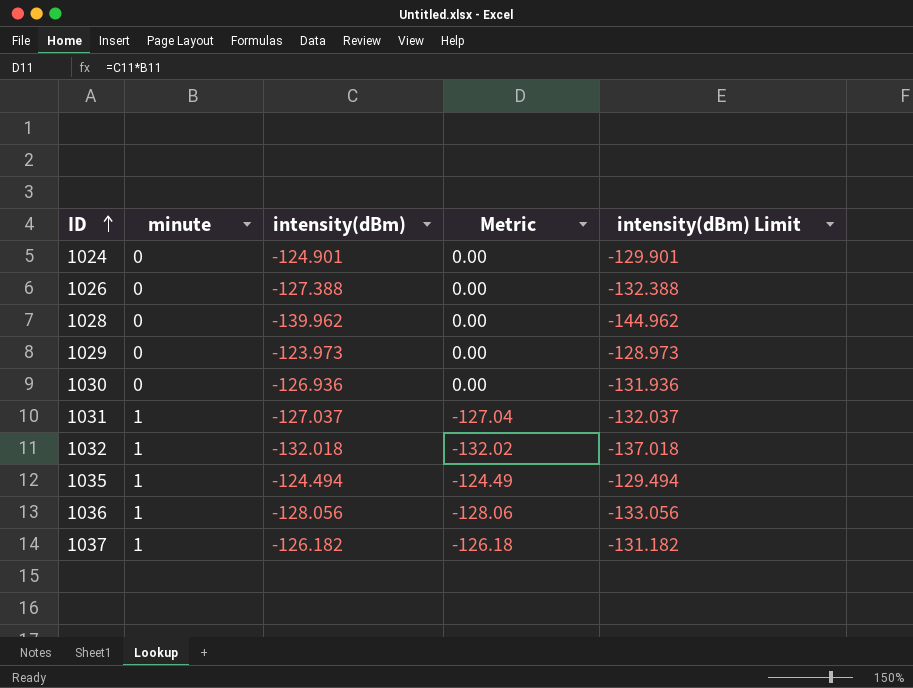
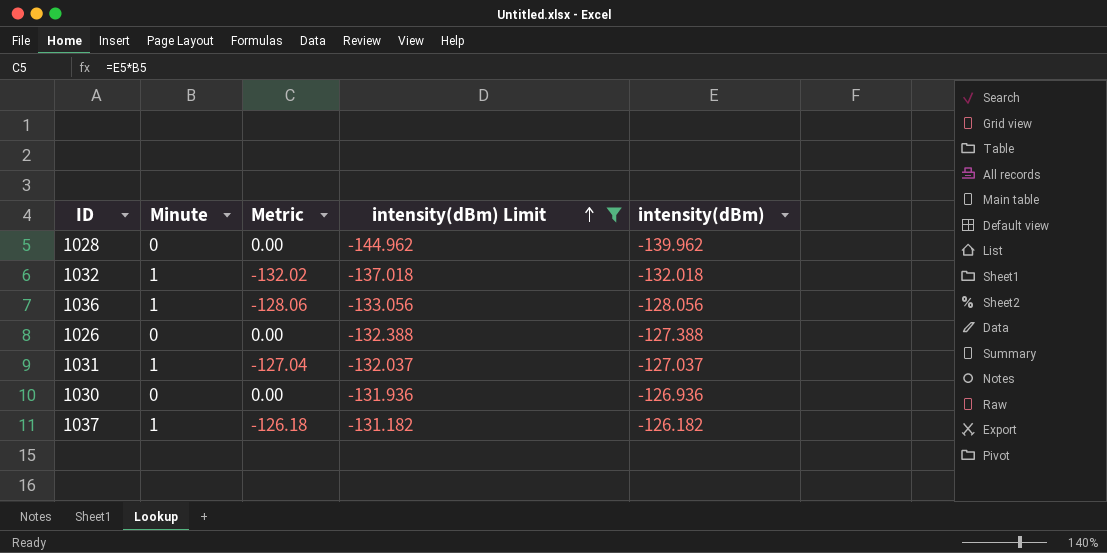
filter: none -> intensity(dBm) Limit <= -131.182
row order: ID ascending -> intensity(dBm) Limit ascending
column name: minute -> Minute
column intensity(dBm) | position: 3 -> 5

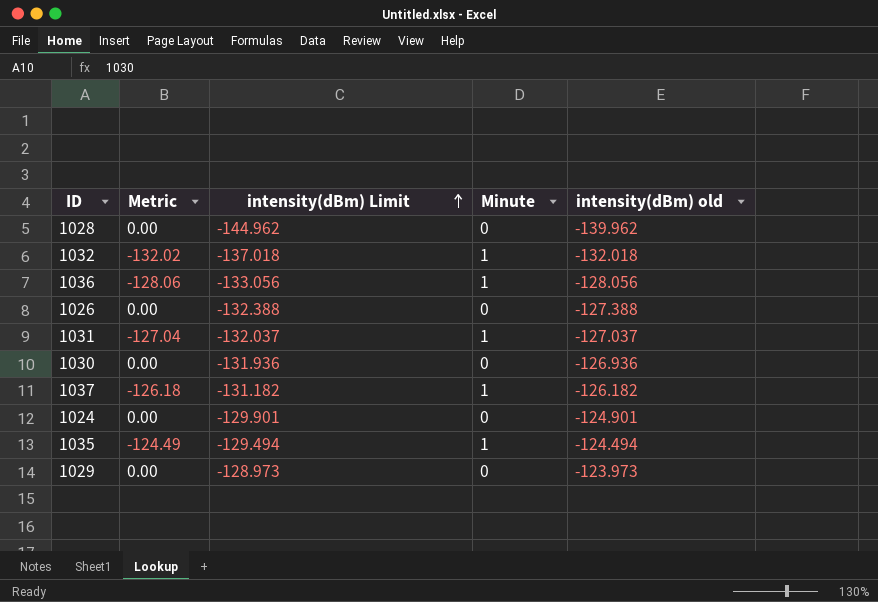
filter: intensity(dBm) Limit <= -131.182 -> none
column Minute | position: 2 -> 4
column name: intensity(dBm) -> intensity(dBm) old

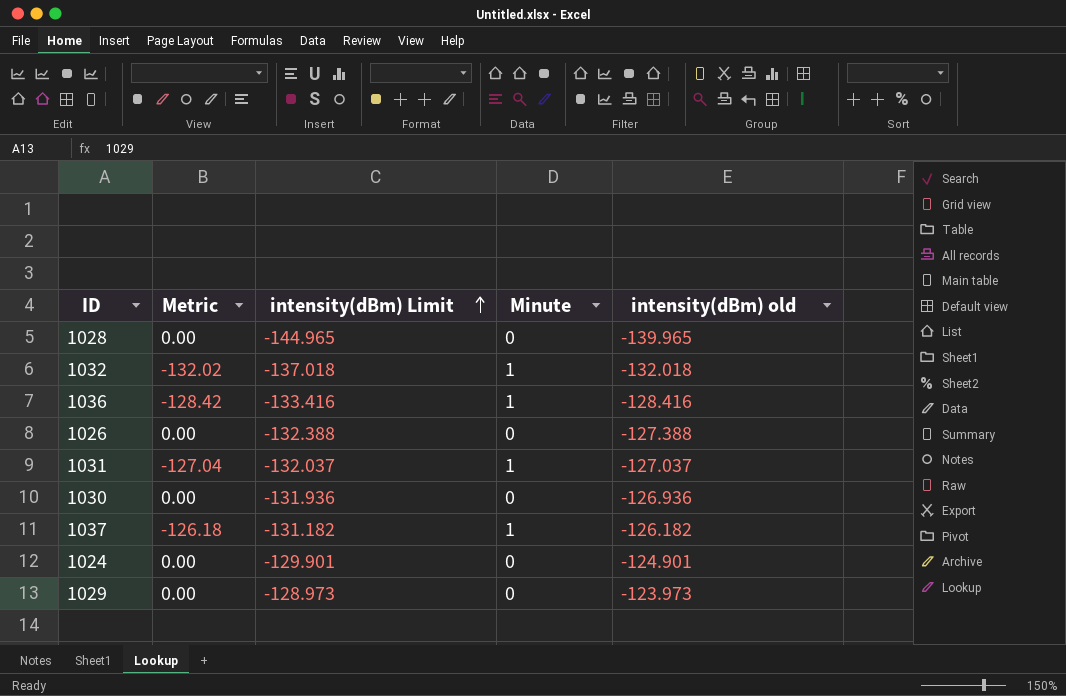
row 1035: -124.49 | -129.494 | 1 | -124.494 -> none
1028 | intensity(dBm) Limit: -144.962 -> -144.965
1028 | intensity(dBm) old: -139.962 -> -139.965
1036 | Metric: -128.06 -> -128.42
1036 | intensity(dBm) Limit: -133.056 -> -133.416
1036 | intensity(dBm) old: -128.056 -> -128.416

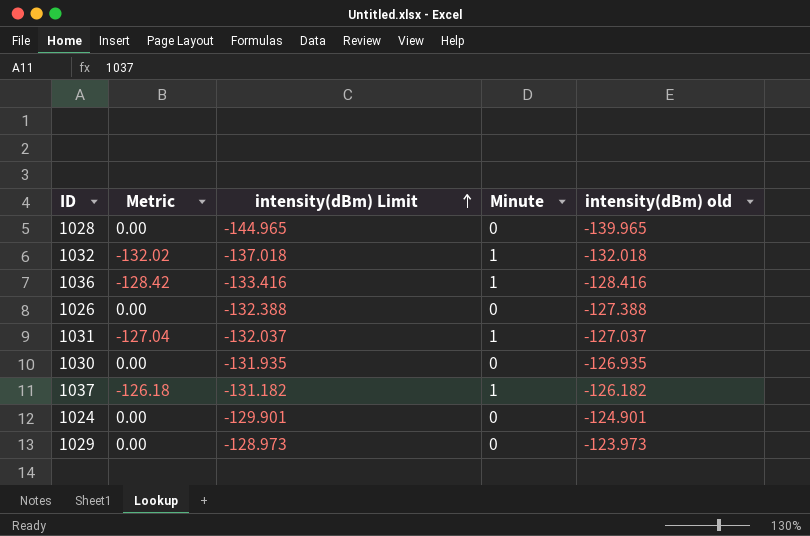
1030 | intensity(dBm) Limit: -131.936 -> -131.935
1030 | intensity(dBm) old: -126.936 -> -126.935

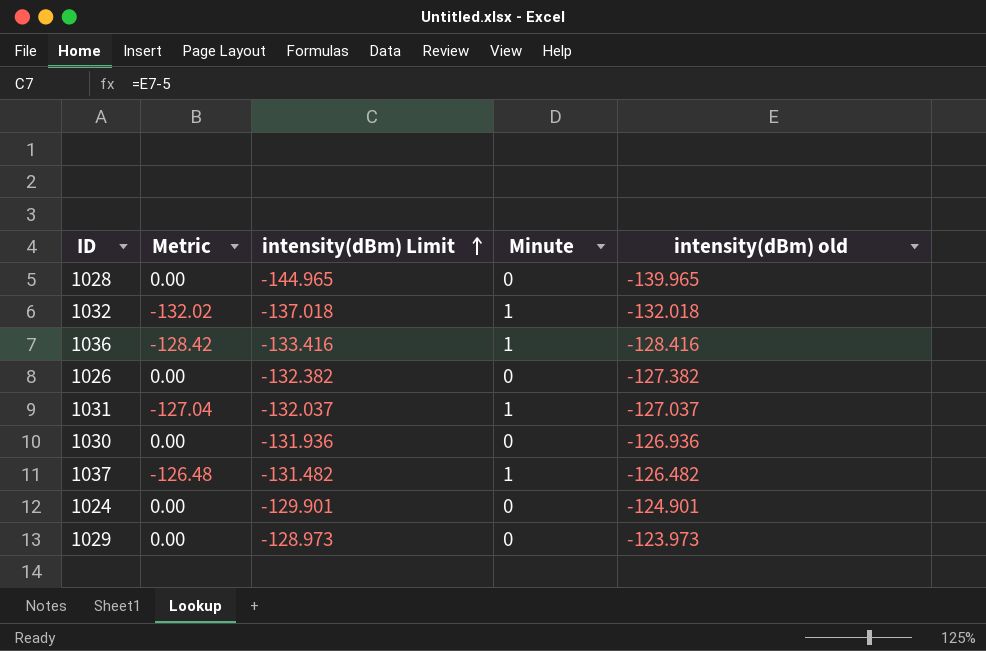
1026 | intensity(dBm) Limit: -132.388 -> -132.382
1026 | intensity(dBm) old: -127.388 -> -127.382
1030 | intensity(dBm) Limit: -131.935 -> -131.936
1030 | intensity(dBm) old: -126.935 -> -126.936
1037 | Metric: -126.18 -> -126.48
1037 | intensity(dBm) Limit: -131.182 -> -131.482
1037 | intensity(dBm) old: -126.182 -> -126.482

